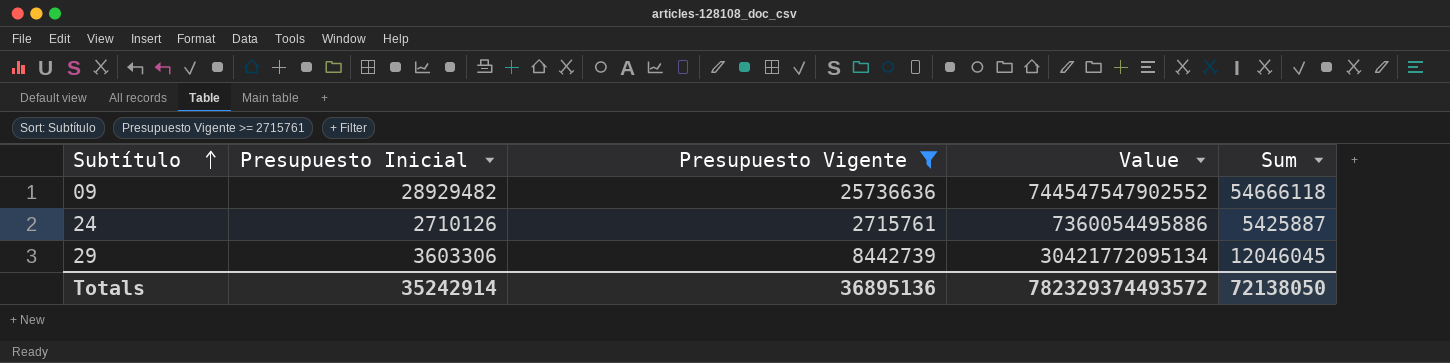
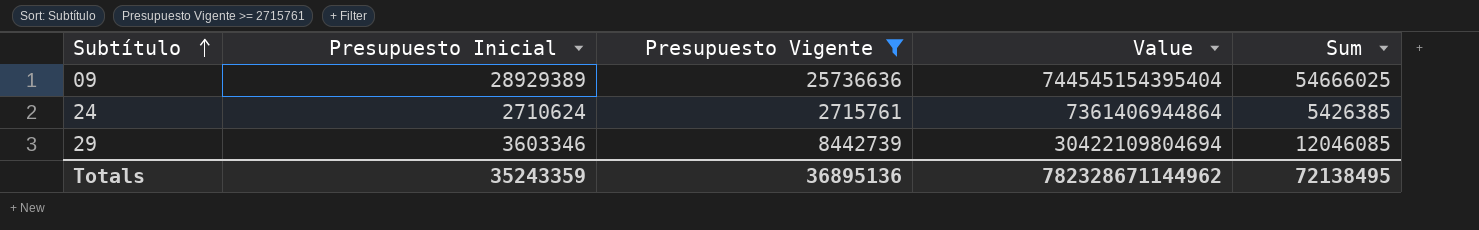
09 | Presupuesto Inicial: 28929482 -> 28929389
09 | Value: 744547547902552 -> 744545154395404
09 | Sum: 54666118 -> 54666025
24 | Presupuesto Inicial: 2710126 -> 2710624
24 | Value: 7360054495886 -> 7361406944864
24 | Sum: 5425887 -> 5426385
29 | Presupuesto Inicial: 3603306 -> 3603346
29 | Value: 30421772095134 -> 30422109804694
29 | Sum: 12046045 -> 12046085
Totals | Presupuesto Inicial: 35242914 -> 35243359
Totals | Value: 782329374493572 -> 782328671144962
Totals | Sum: 72138050 -> 72138495

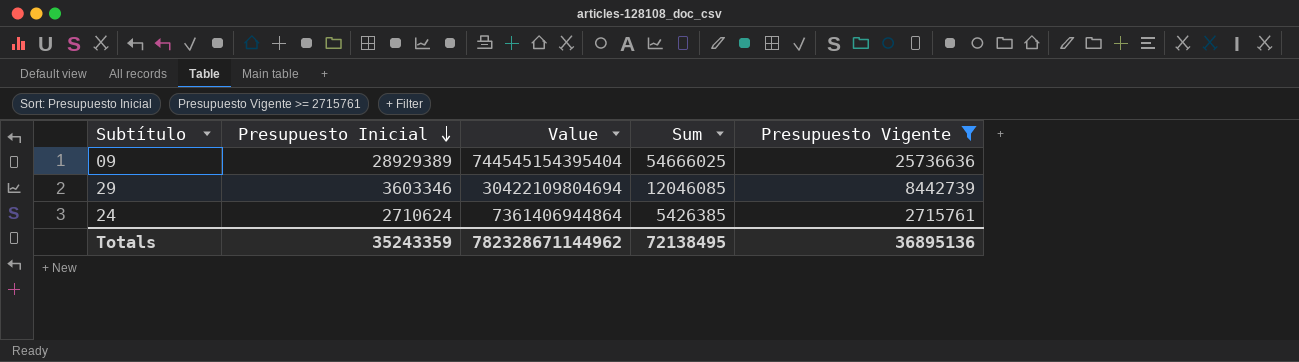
row order: Subtítulo ascending -> Presupuesto Inicial descending
column Presupuesto Vigente | position: 3 -> 5

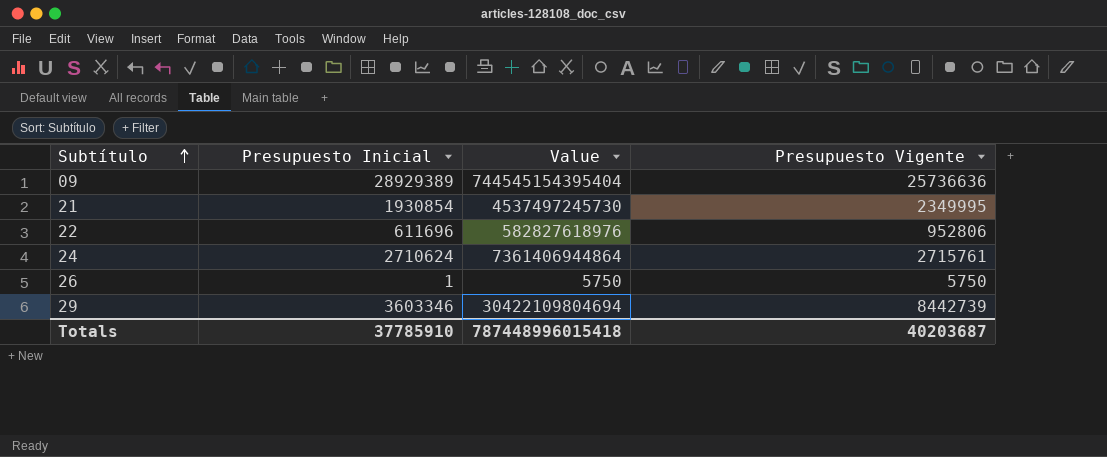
filter: Presupuesto Vigente >= 2715761 -> none
row order: Presupuesto Inicial descending -> Subtítulo ascending
column Sum | formula: [Presupuesto Inicial] + [Presupuesto Vigente] -> none
Totals | Presupuesto Inicial: 35243359 -> 37785910
Totals | Value: 782328671144962 -> 787448996015418
Totals | Presupuesto Vigente: 36895136 -> 40203687

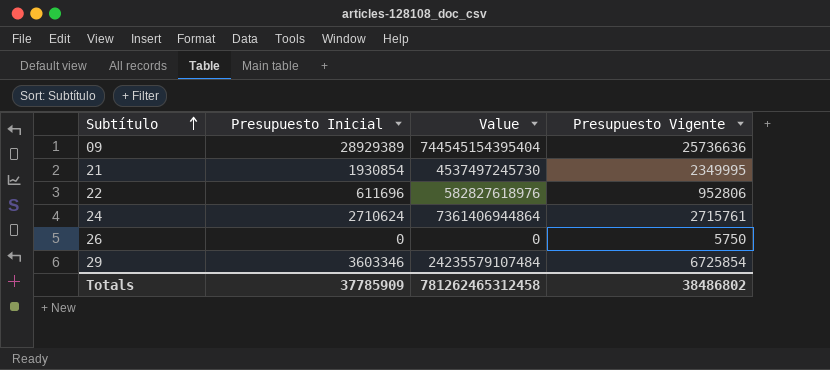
26 | Presupuesto Inicial: 1 -> 0
26 | Value: 5750 -> 0
29 | Value: 30422109804694 -> 24235579107484
29 | Presupuesto Vigente: 8442739 -> 6725854
Totals | Presupuesto Inicial: 37785910 -> 37785909
Totals | Value: 787448996015418 -> 781262465312458
Totals | Presupuesto Vigente: 40203687 -> 38486802

